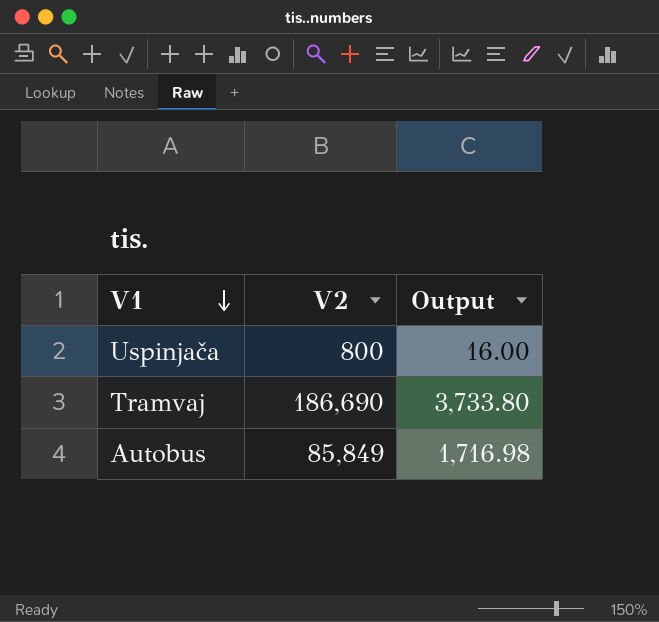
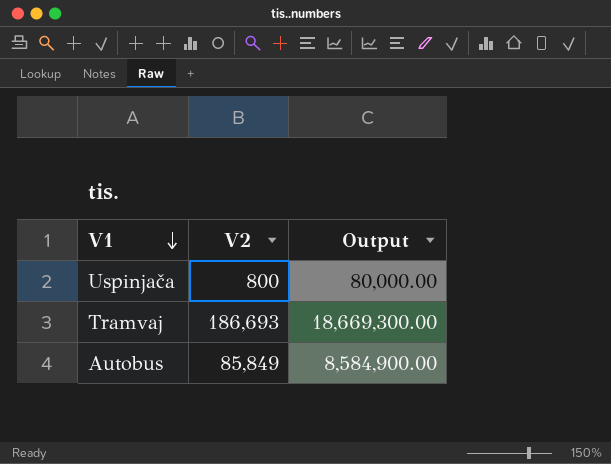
column Output | formula: [V2] * 0.02 -> [V2] * 100
Tramvaj | V2: 186,690 -> 186,693

